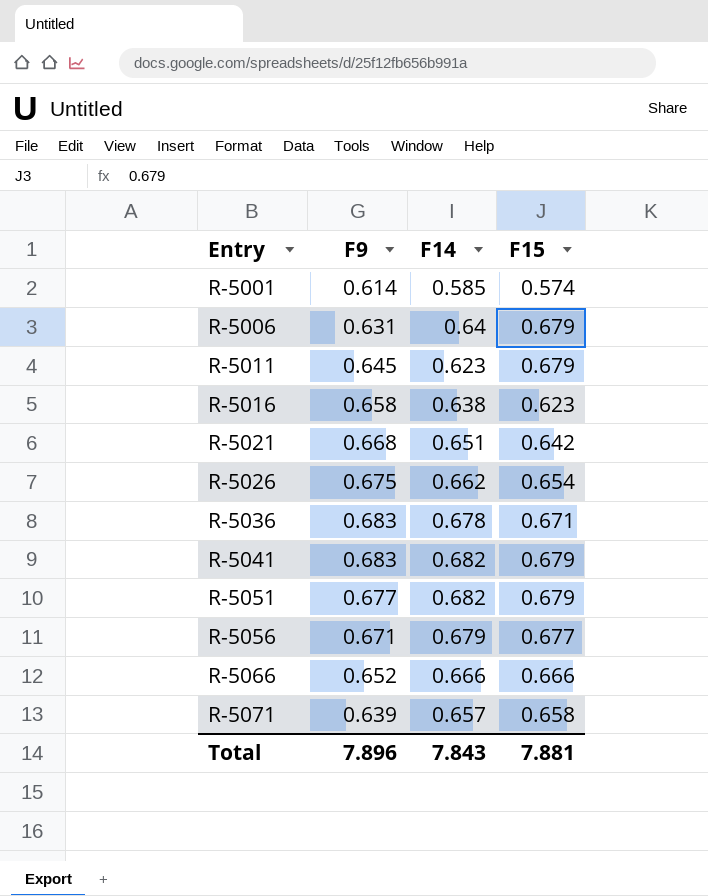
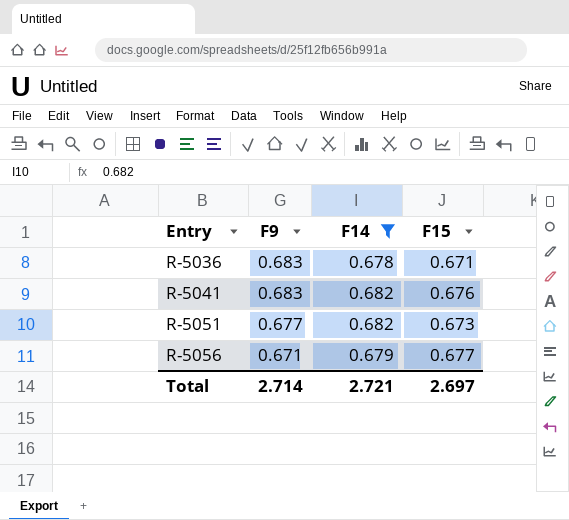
filter: none -> F14 >= 0.678
R-5041 | F15: 0.679 -> 0.676
R-5051 | F15: 0.679 -> 0.673
Total | F9: 7.896 -> 2.714
Total | F14: 7.843 -> 2.721
Total | F15: 7.881 -> 2.697

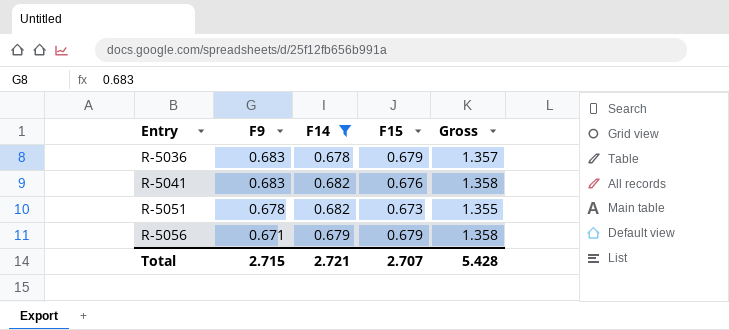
column Gross | formula: none -> [F14] + [F15]
R-5036 | F15: 0.671 -> 0.679
R-5051 | F9: 0.677 -> 0.678
R-5056 | F15: 0.677 -> 0.679
Total | F9: 2.714 -> 2.715
Total | F15: 2.697 -> 2.707

